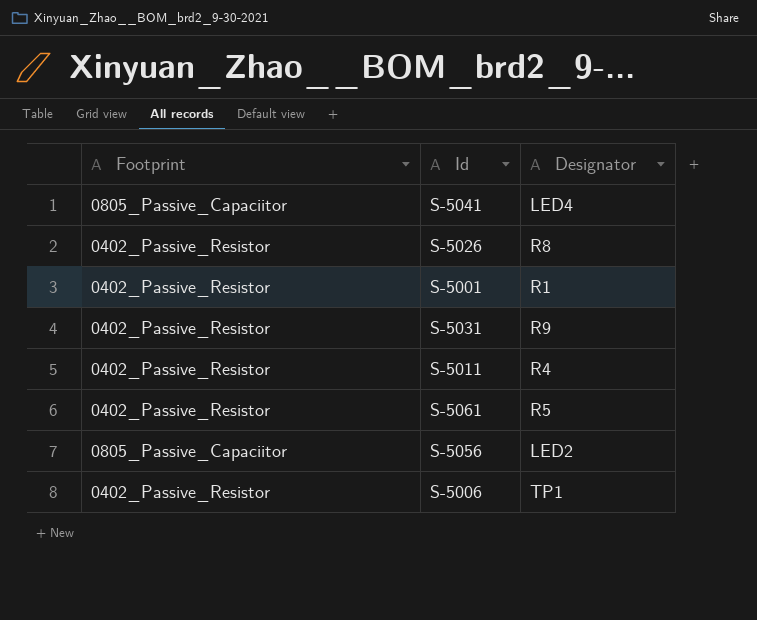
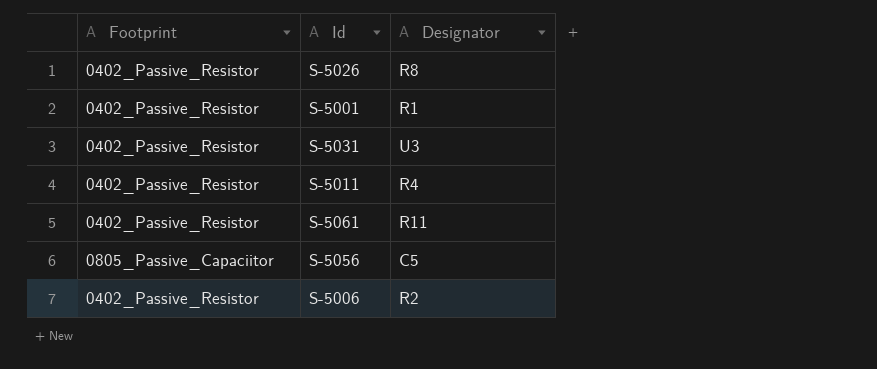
row S-5041: 0805_Passive_Capaciitor | LED4 -> none
S-5031 | Designator: R9 -> U3
S-5061 | Designator: R5 -> R11
S-5056 | Designator: LED2 -> C5
S-5006 | Designator: TP1 -> R2

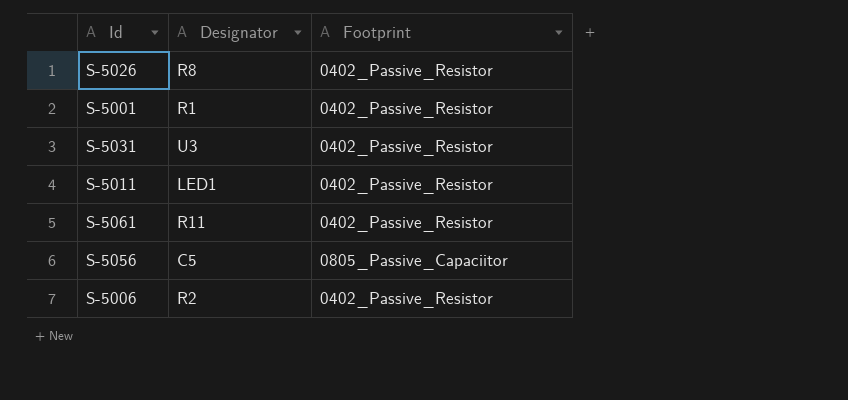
column Footprint | position: 1 -> 3
S-5011 | Designator: R4 -> LED1

